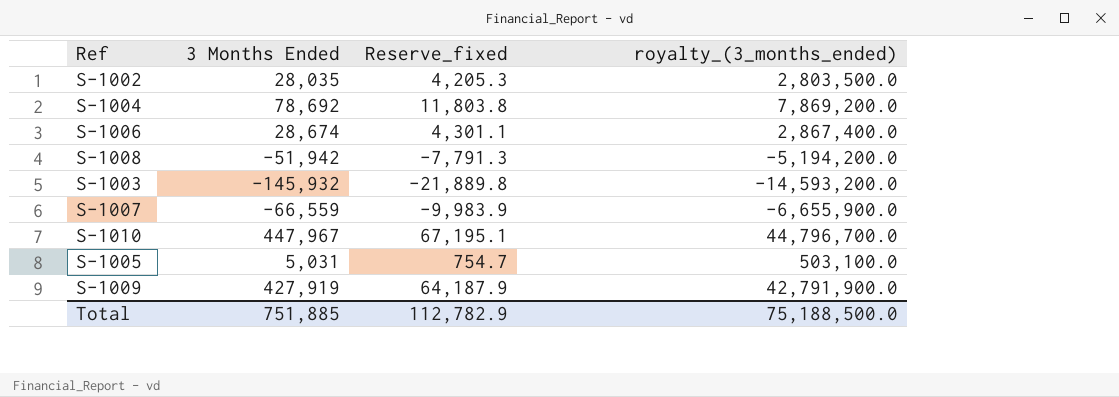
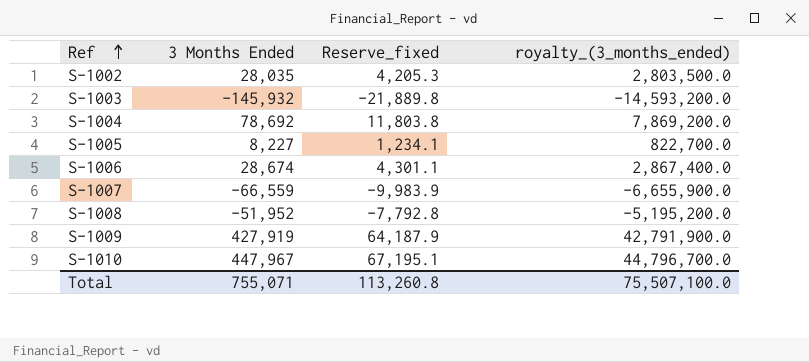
row order: none -> Ref ascending
S-1005 | 3 Months Ended: 5,031 -> 8,227
S-1005 | Reserve_fixed: 754.7 -> 1,234.1
S-1005 | royalty_(3_months_ended): 503,100.0 -> 822,700.0
S-1008 | 3 Months Ended: -51,942 -> -51,952
S-1008 | Reserve_fixed: -7,791.3 -> -7,792.8
S-1008 | royalty_(3_months_ended): -5,194,200.0 -> -5,195,200.0
Total | 3 Months Ended: 751,885 -> 755,071
Total | Reserve_fixed: 112,782.9 -> 113,260.8
Total | royalty_(3_months_ended): 75,188,500.0 -> 75,507,100.0

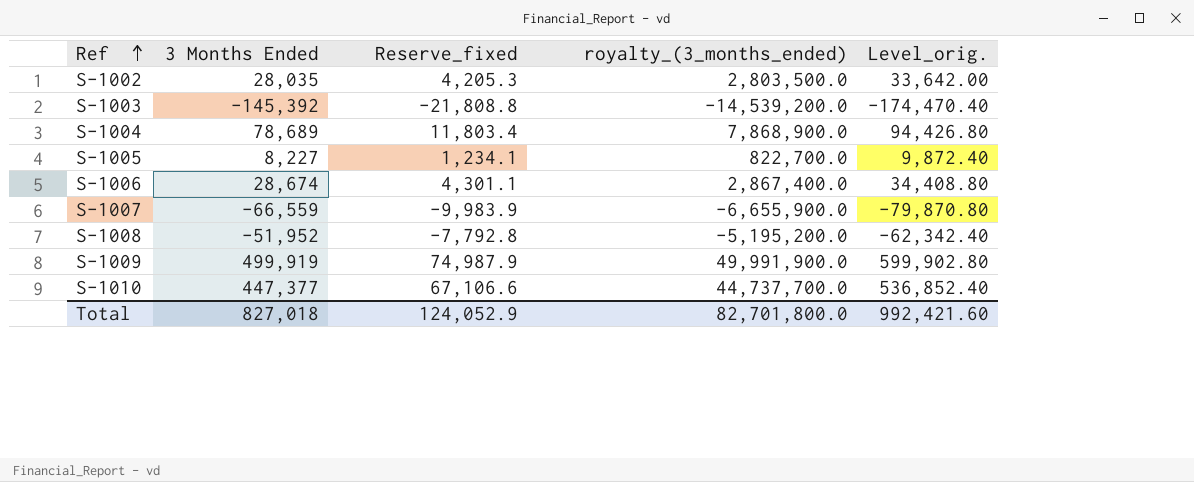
column Level_orig. | formula: none -> [3 Months Ended] * 1.2
S-1003 | 3 Months Ended: -145,932 -> -145,392
S-1003 | Reserve_fixed: -21,889.8 -> -21,808.8
S-1003 | royalty_(3_months_ended): -14,593,200.0 -> -14,539,200.0
S-1004 | 3 Months Ended: 78,692 -> 78,689
S-1004 | Reserve_fixed: 11,803.8 -> 11,803.4
S-1004 | royalty_(3_months_ended): 7,869,200.0 -> 7,868,900.0
S-1009 | 3 Months Ended: 427,919 -> 499,919
S-1009 | Reserve_fixed: 64,187.9 -> 74,987.9
S-1009 | royalty_(3_months_ended): 42,791,900.0 -> 49,991,900.0
S-1010 | 3 Months Ended: 447,967 -> 447,377
S-1010 | Reserve_fixed: 67,195.1 -> 67,106.6
S-1010 | royalty_(3_months_ended): 44,796,700.0 -> 44,737,700.0
Total | 3 Months Ended: 755,071 -> 827,018
Total | Reserve_fixed: 113,260.8 -> 124,052.9
Total | royalty_(3_months_ended): 75,507,100.0 -> 82,701,800.0

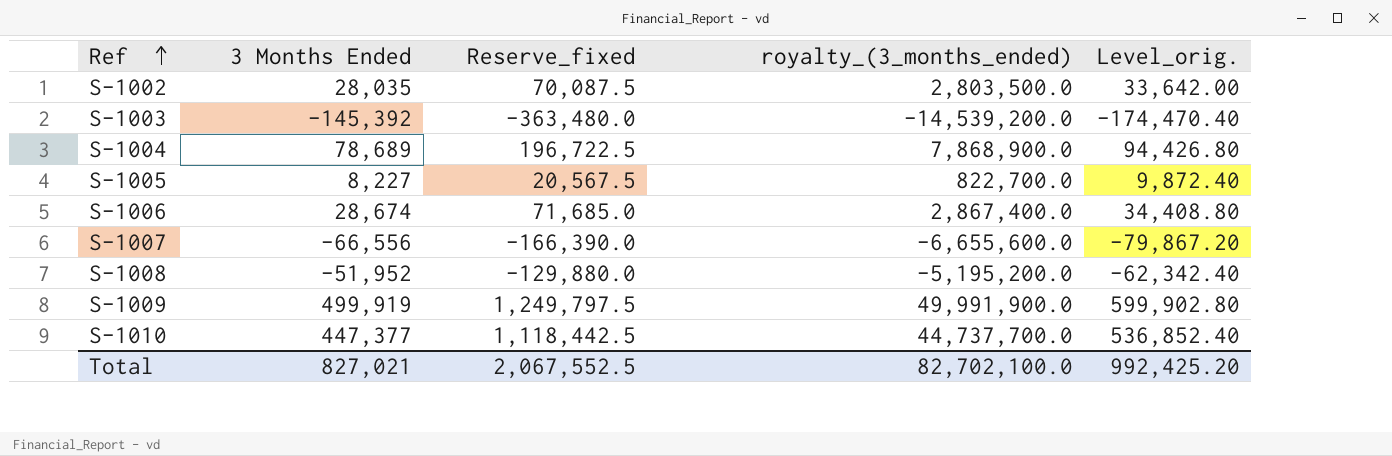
column Reserve_fixed | formula: [3 Months Ended] * 0.15 -> [3 Months Ended] * 2.5
S-1007 | 3 Months Ended: -66,559 -> -66,556
S-1007 | royalty_(3_months_ended): -6,655,900.0 -> -6,655,600.0
S-1007 | Level_orig.: -79,870.80 -> -79,867.20
Total | 3 Months Ended: 827,018 -> 827,021
Total | Reserve_fixed: 124,052.9 -> 2,067,552.5
Total | royalty_(3_months_ended): 82,701,800.0 -> 82,702,100.0
Total | Level_orig.: 992,421.60 -> 992,425.20

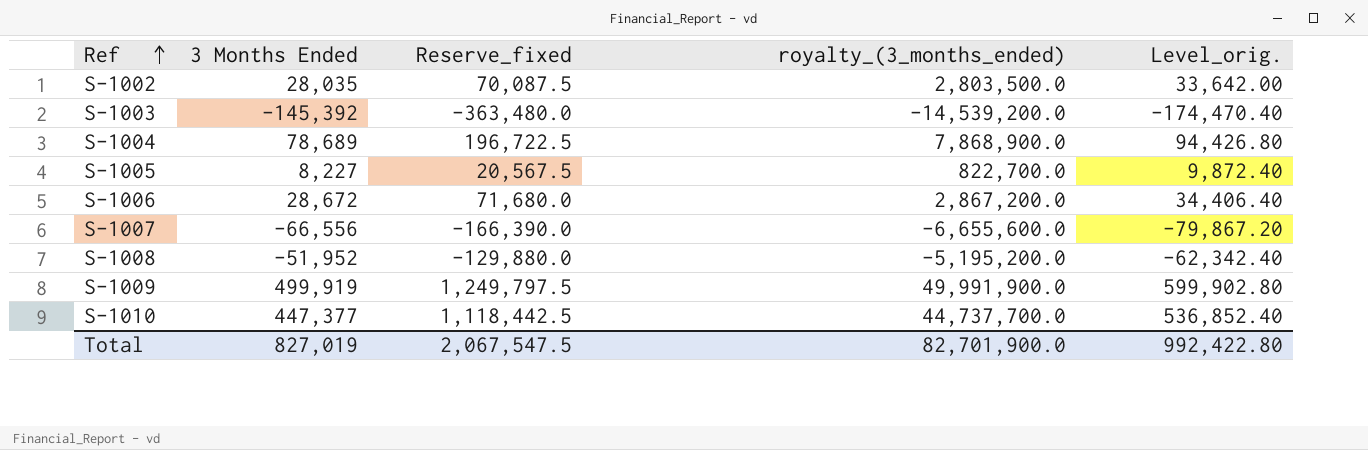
S-1006 | 3 Months Ended: 28,674 -> 28,672
S-1006 | Reserve_fixed: 71,685.0 -> 71,680.0
S-1006 | royalty_(3_months_ended): 2,867,400.0 -> 2,867,200.0
S-1006 | Level_orig.: 34,408.80 -> 34,406.40
Total | 3 Months Ended: 827,021 -> 827,019
Total | Reserve_fixed: 2,067,552.5 -> 2,067,547.5
Total | royalty_(3_months_ended): 82,702,100.0 -> 82,701,900.0
Total | Level_orig.: 992,425.20 -> 992,422.80

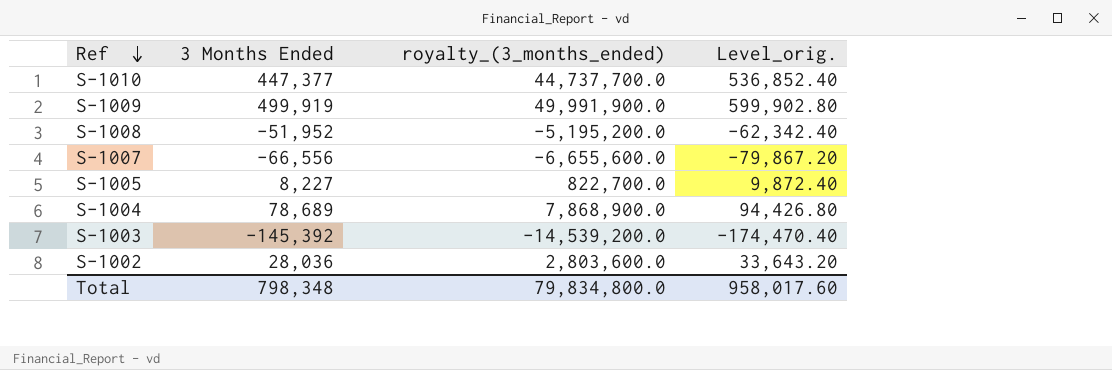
row order: Ref ascending -> Ref descending
column Reserve_fixed | formula: [3 Months Ended] * 2.5 -> none
row S-1006: 28,672 | 71,680.0 | 2,867,200.0 | 34,406.40 -> none
S-1002 | 3 Months Ended: 28,035 -> 28,036
S-1002 | royalty_(3_months_ended): 2,803,500.0 -> 2,803,600.0
S-1002 | Level_orig.: 33,642.00 -> 33,643.20
Total | 3 Months Ended: 827,019 -> 798,348
Total | royalty_(3_months_ended): 82,701,900.0 -> 79,834,800.0
Total | Level_orig.: 992,422.80 -> 958,017.60

